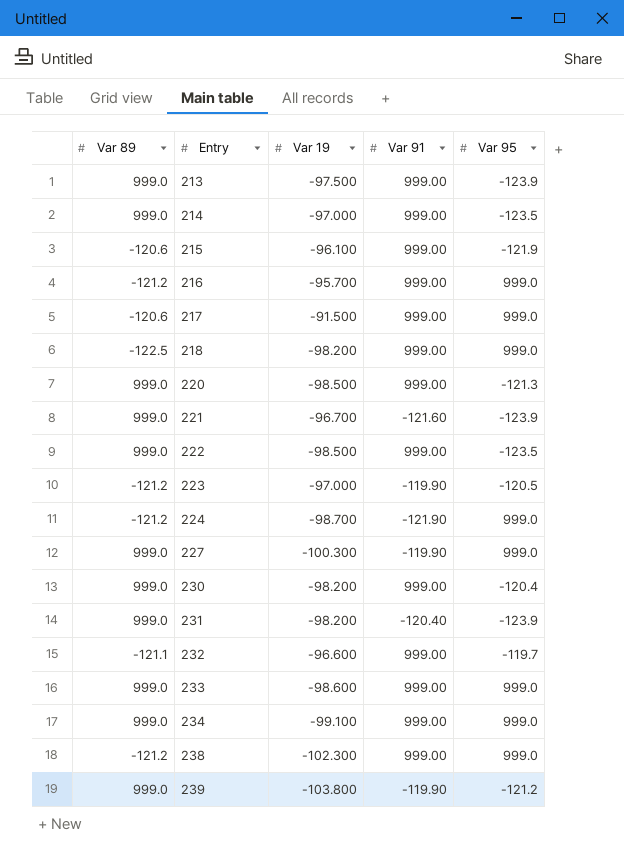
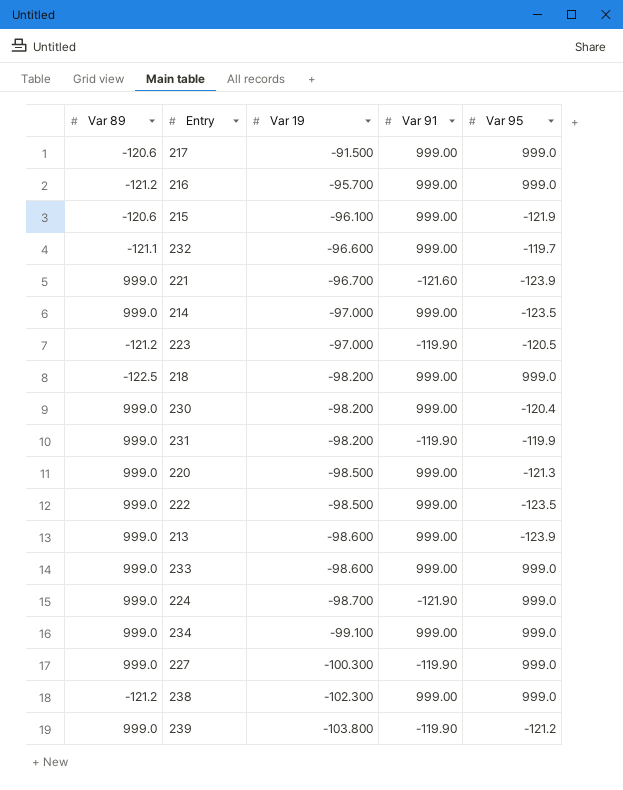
row order: Entry ascending -> Var 19 descending
231 | Var 91: -120.40 -> -119.90
231 | Var 95: -123.9 -> -119.9
213 | Var 19: -97.500 -> -98.600
224 | Var 89: -121.2 -> 999.0

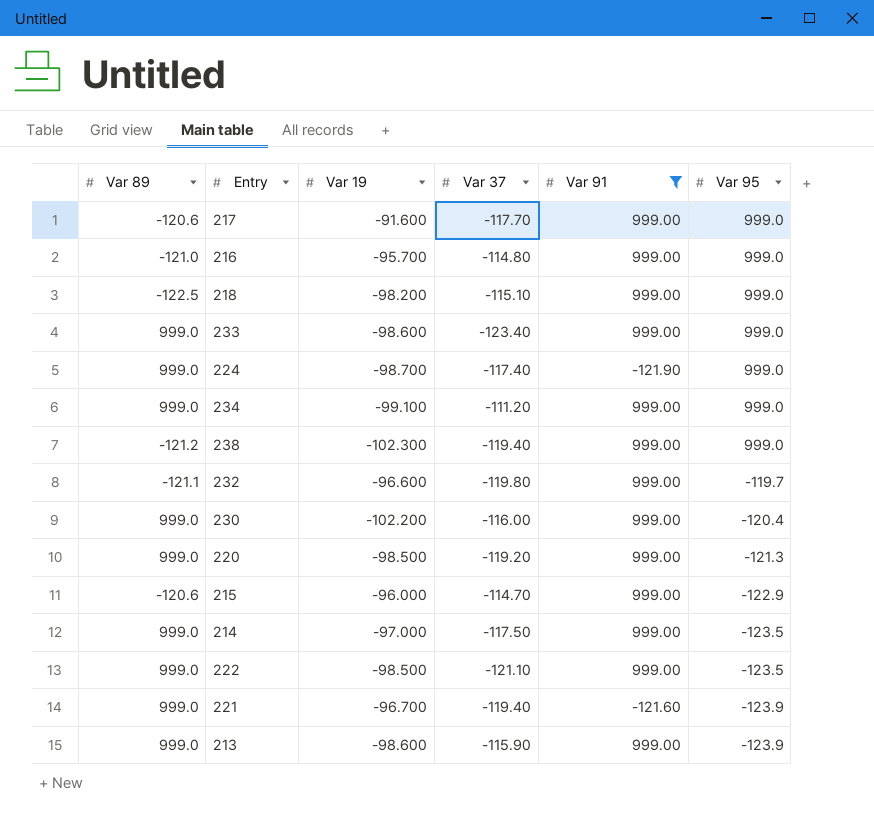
filter: none -> Var 91 != -119.90
row order: Var 19 descending -> Var 95 descending
column Var 37 | position: none -> 4
217 | Var 19: -91.500 -> -91.600
216 | Var 89: -121.2 -> -121.0
230 | Var 19: -98.200 -> -102.200
215 | Var 19: -96.100 -> -96.000
215 | Var 95: -121.9 -> -122.9

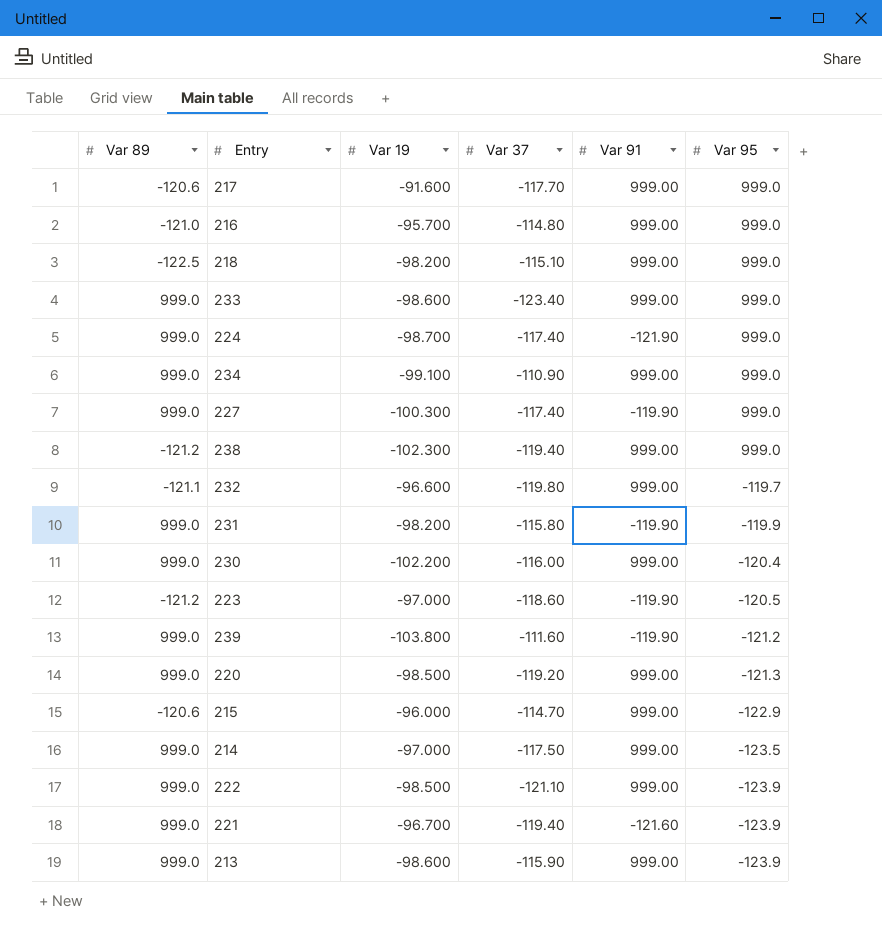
filter: Var 91 != -119.90 -> none
234 | Var 37: -111.20 -> -110.90
222 | Var 95: -123.5 -> -123.9

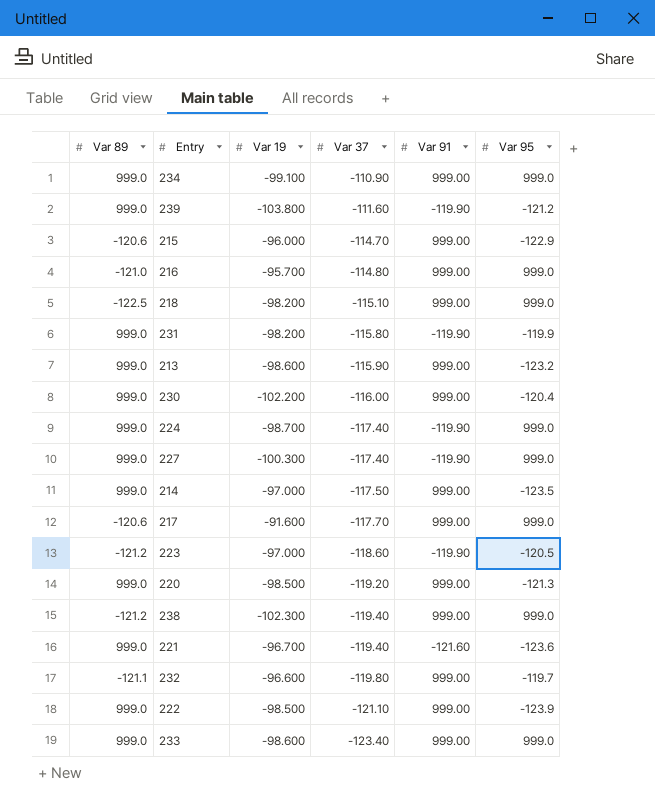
row order: Var 95 descending -> Var 37 descending
213 | Var 95: -123.9 -> -123.2
224 | Var 91: -121.90 -> -119.90
221 | Var 95: -123.9 -> -123.6

